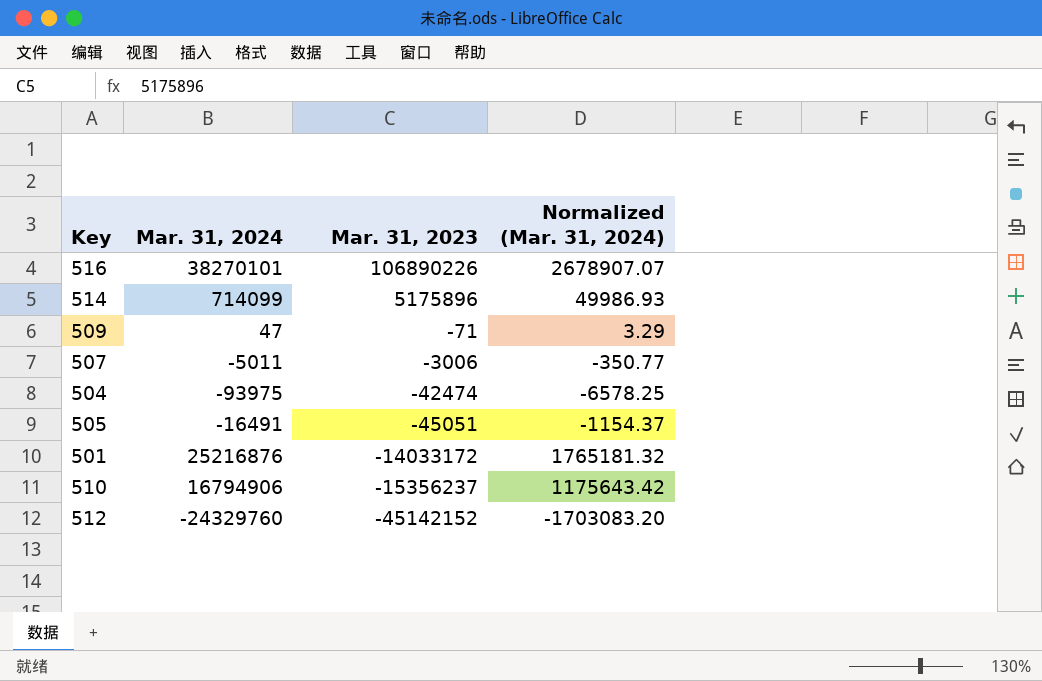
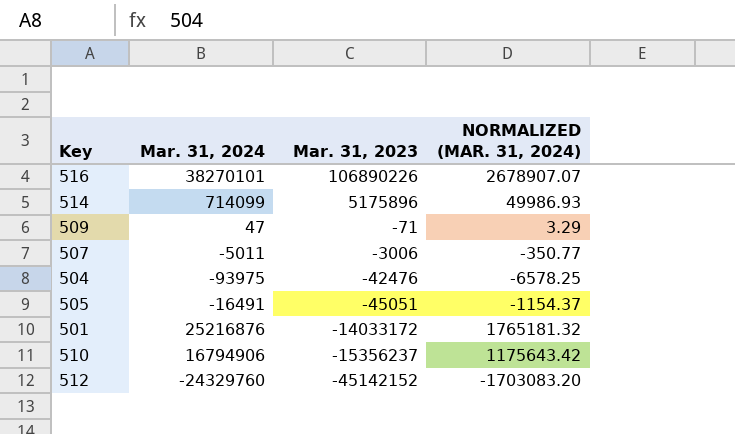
column name: Normalized (Mar. 31, 2024) -> NORMALIZED (MAR. 31, 2024)
504 | Mar. 31, 2023: -42474 -> -42476

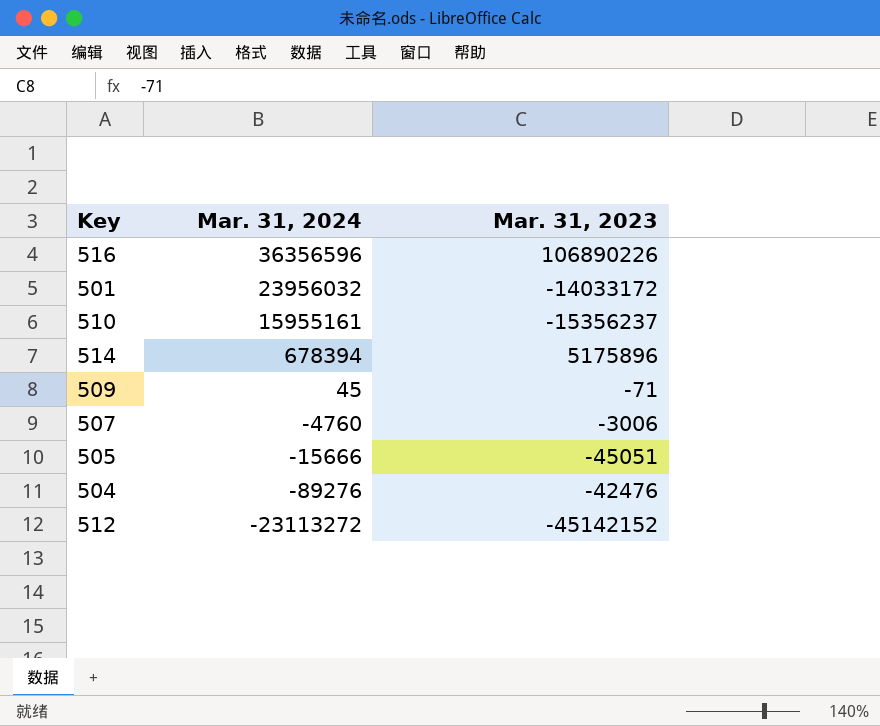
row order: Mar. 31, 2023 descending -> Mar. 31, 2024 descending
column NORMALIZED (MAR. 31, 2024) | formula: [Mar. 31, 2024] * 0.07 -> none
516 | Mar. 31, 2024: 38270101 -> 36356596
501 | Mar. 31, 2024: 25216876 -> 23956032
510 | Mar. 31, 2024: 16794906 -> 15955161
514 | Mar. 31, 2024: 714099 -> 678394
509 | Mar. 31, 2024: 47 -> 45
507 | Mar. 31, 2024: -5011 -> -4760
505 | Mar. 31, 2024: -16491 -> -15666
504 | Mar. 31, 2024: -93975 -> -89276
512 | Mar. 31, 2024: -24329760 -> -23113272

